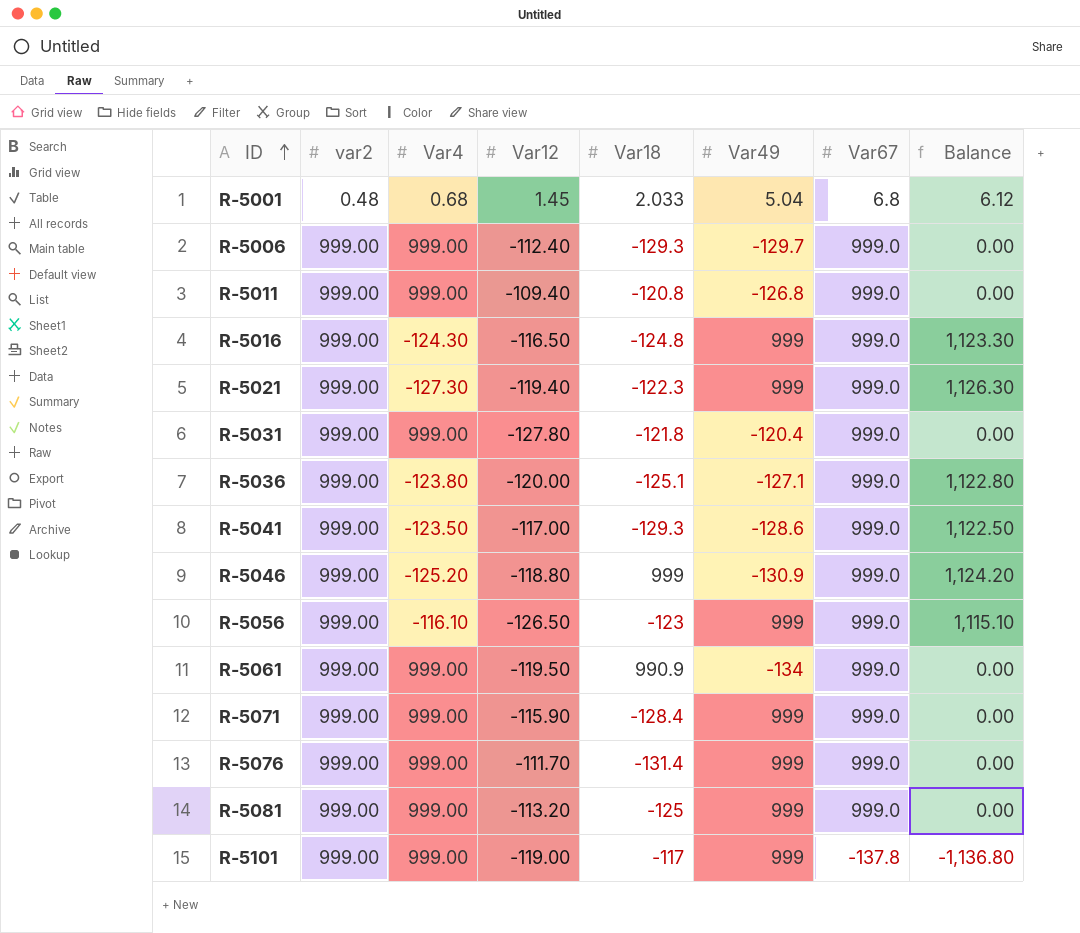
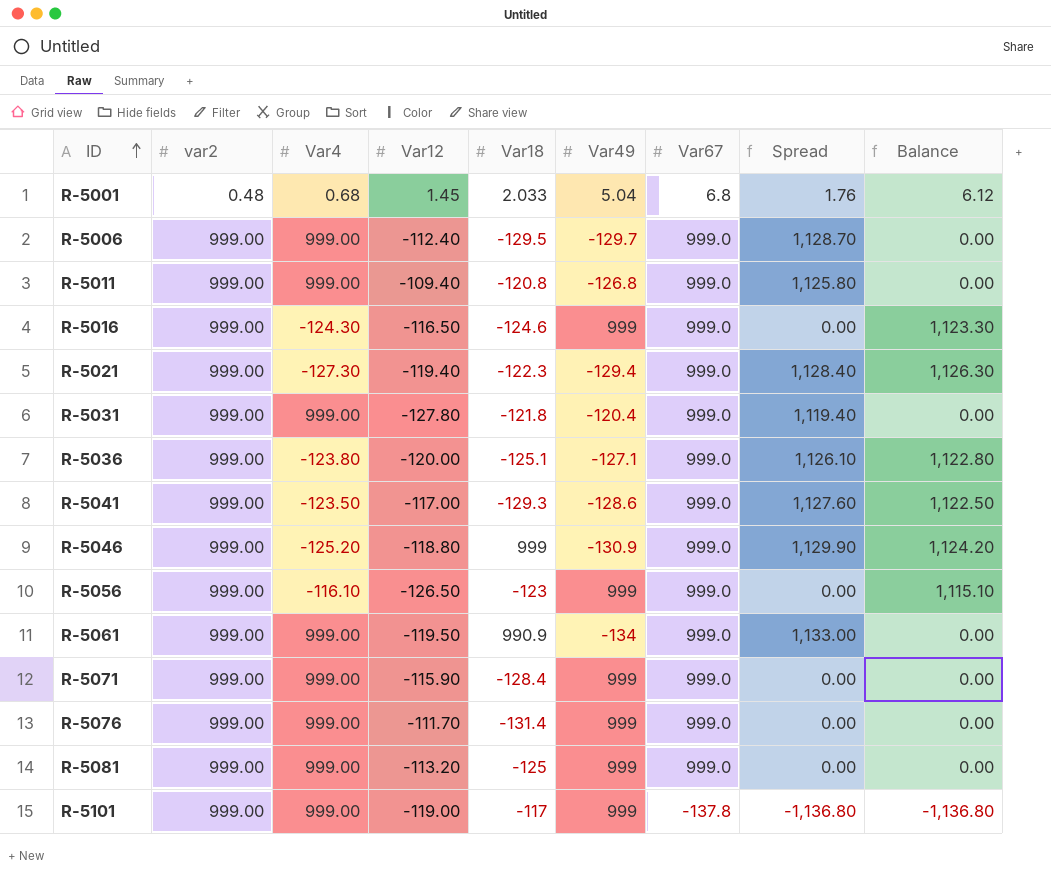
column Spread | formula: none -> [Var67] - [Var49]
R-5006 | Var18: -129.3 -> -129.5
R-5016 | Var18: -124.8 -> -124.6
R-5021 | Var49: 999 -> -129.4

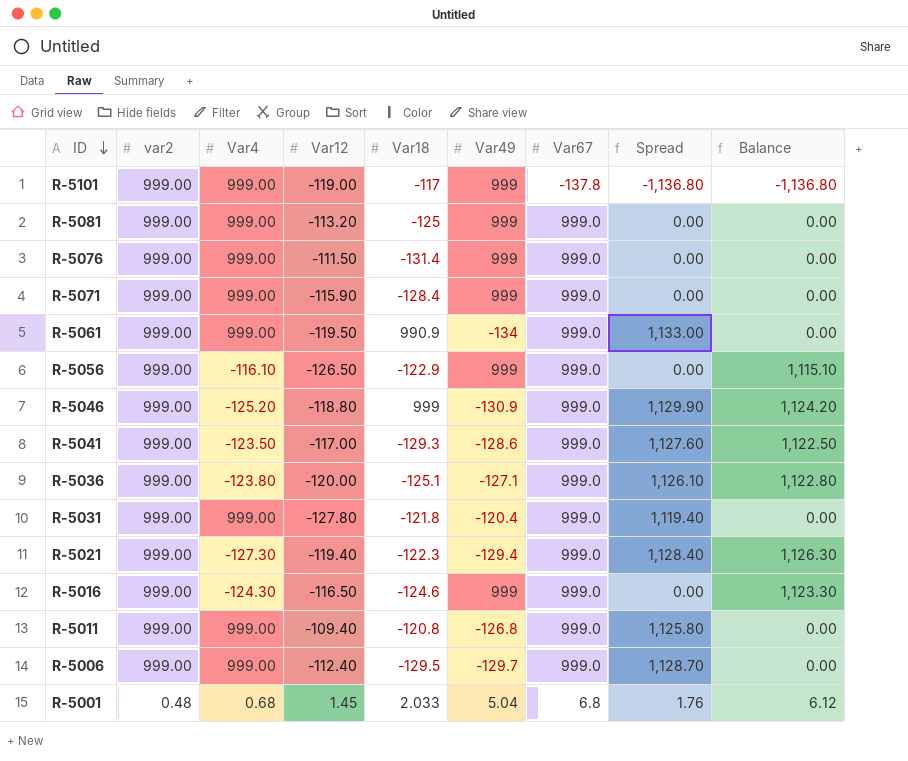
row order: ID ascending -> ID descending
R-5076 | Var12: -111.70 -> -111.50
R-5056 | Var18: -123 -> -122.9

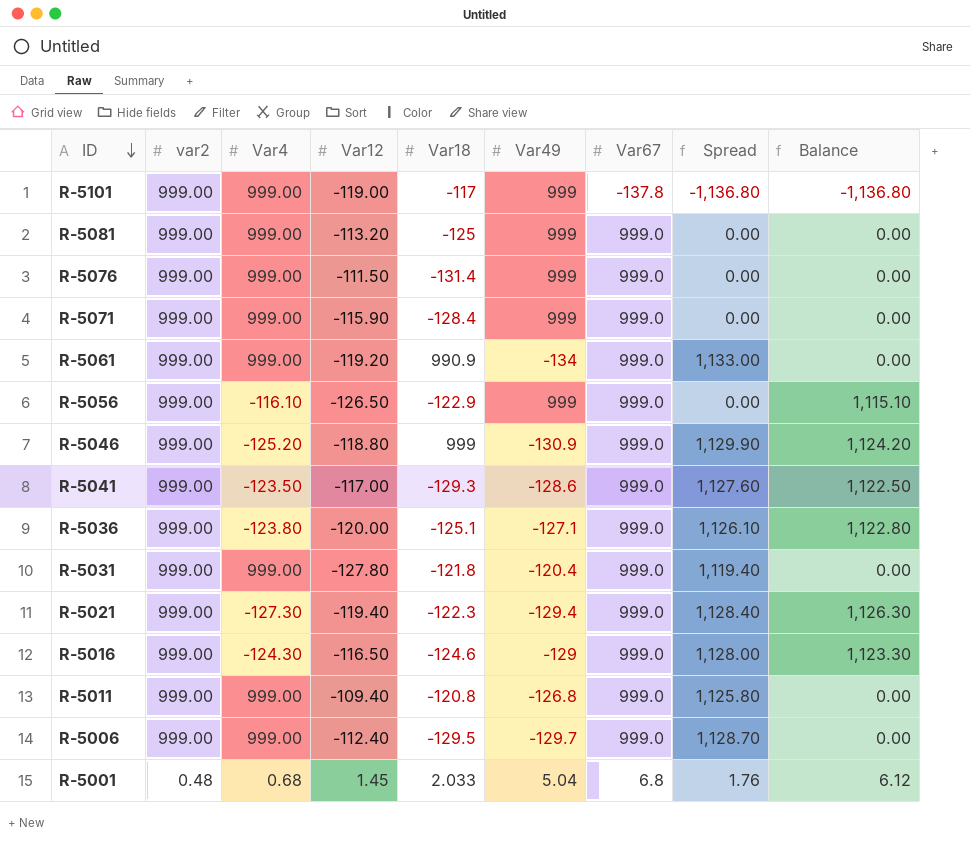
R-5061 | Var12: -119.50 -> -119.20
R-5016 | Var49: 999 -> -129
R-5016 | Spread: 0.00 -> 1,128.00

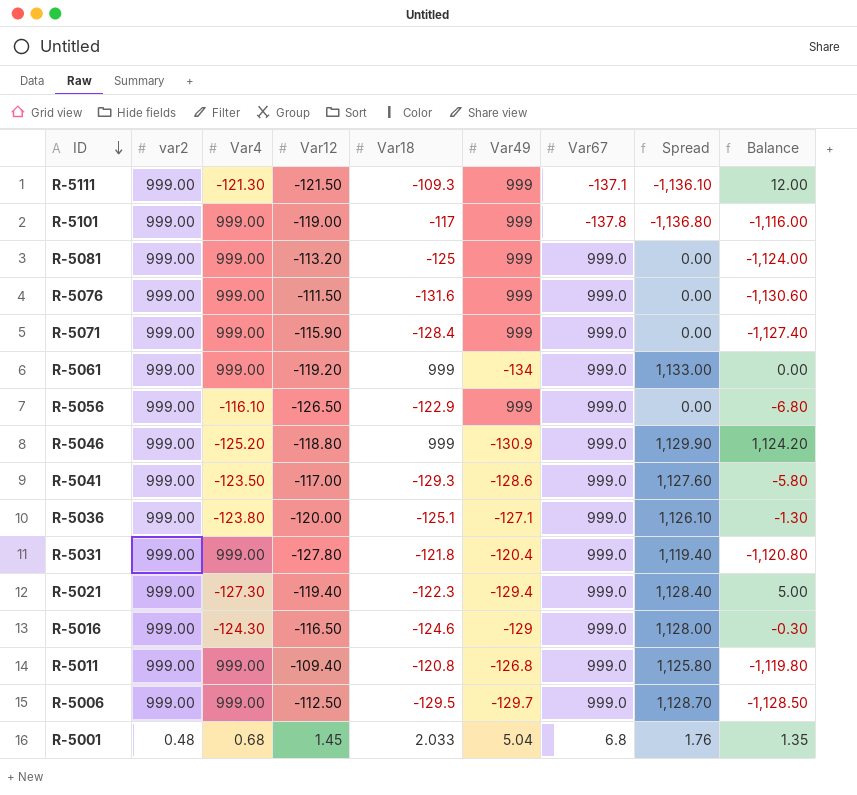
column Balance | formula: [Var67] - [Var4] -> [Var18] - [Var4]
row R-5111: none -> 999.00 | -121.30 | -121.50 | -109.3 | 999 | -137.1 | -1,136.10 | 12.00
R-5076 | Var18: -131.4 -> -131.6
R-5061 | Var18: 990.9 -> 999
R-5006 | Var12: -112.40 -> -112.50

